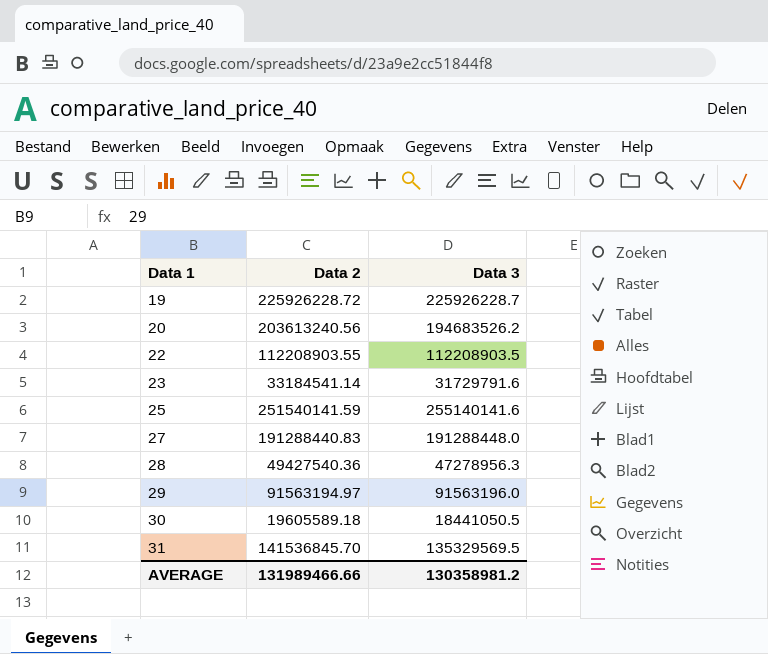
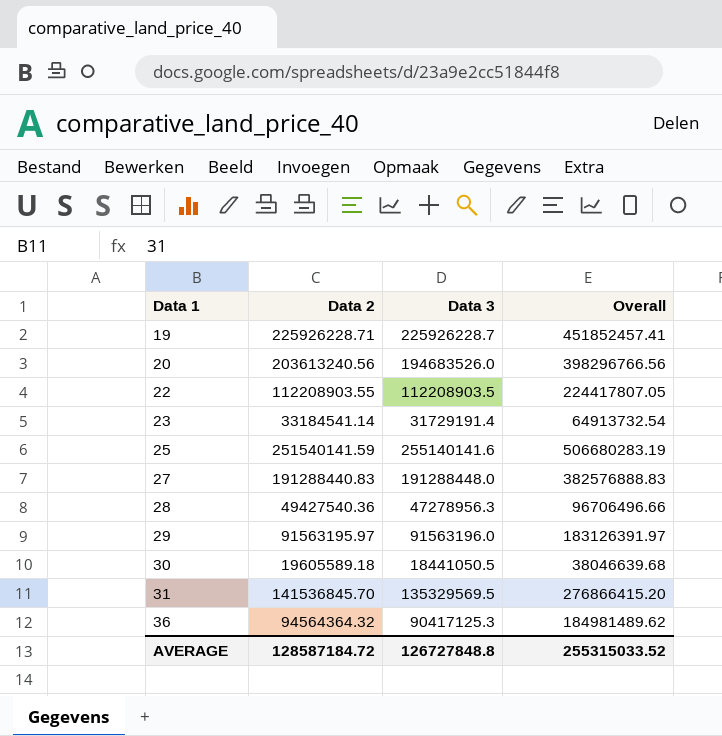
column Overall | formula: none -> [Data 2] + [Data 3]
19 | Data 2: 225926228.72 -> 225926228.71
20 | Data 3: 194683526.2 -> 194683526.0
23 | Data 3: 31729791.6 -> 31729191.4
29 | Data 2: 91563194.97 -> 91563195.97
row 36: none -> 94564364.32 | 90417125.3 | 184981489.62
AVERAGE | Data 2: 131989466.66 -> 128587184.72
AVERAGE | Data 3: 130358981.2 -> 126727848.8

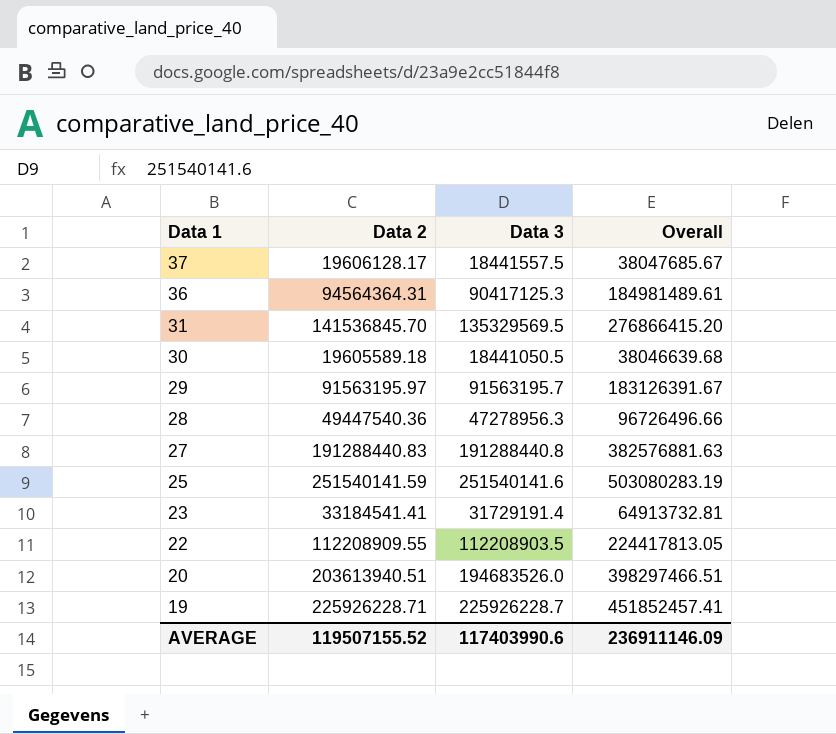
row order: Data 1 ascending -> Data 1 descending
row 37: none -> 19606128.17 | 18441557.5 | 38047685.67
36 | Data 2: 94564364.32 -> 94564364.31
36 | Overall: 184981489.62 -> 184981489.61
29 | Data 3: 91563196.0 -> 91563195.7
29 | Overall: 183126391.97 -> 183126391.67
28 | Data 2: 49427540.36 -> 49447540.36
28 | Overall: 96706496.66 -> 96726496.66
27 | Data 3: 191288448.0 -> 191288440.8
27 | Overall: 382576888.83 -> 382576881.63
25 | Data 3: 255140141.6 -> 251540141.6
25 | Overall: 506680283.19 -> 503080283.19
23 | Data 2: 33184541.14 -> 33184541.41
23 | Overall: 64913732.54 -> 64913732.81
22 | Data 2: 112208903.55 -> 112208909.55
22 | Overall: 224417807.05 -> 224417813.05
20 | Data 2: 203613240.56 -> 203613940.51
20 | Overall: 398296766.56 -> 398297466.51
AVERAGE | Data 2: 128587184.72 -> 119507155.52
AVERAGE | Data 3: 126727848.8 -> 117403990.6
AVERAGE | Overall: 255315033.52 -> 236911146.09

